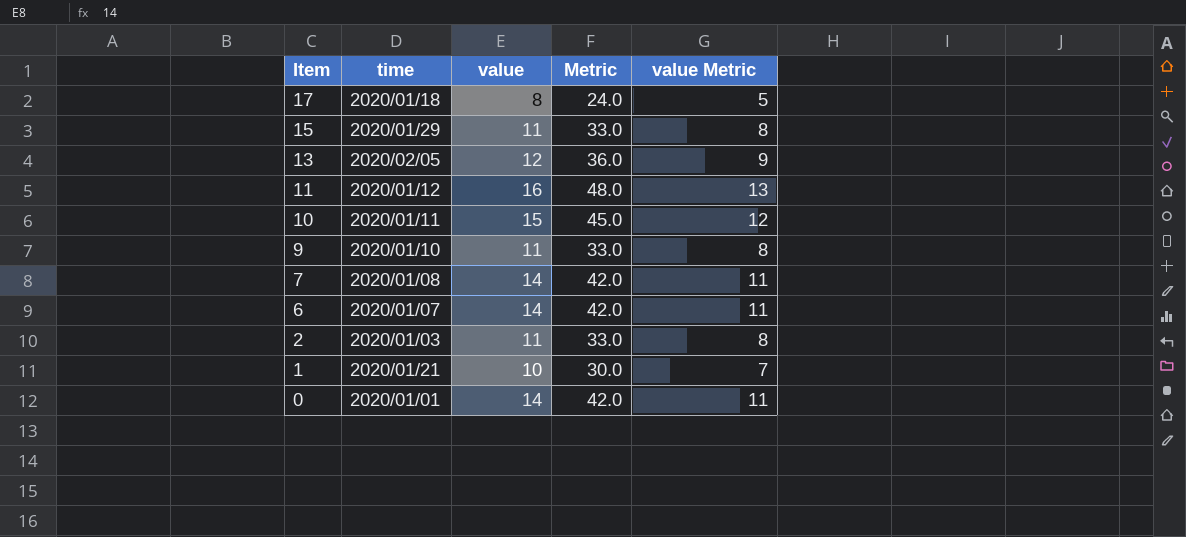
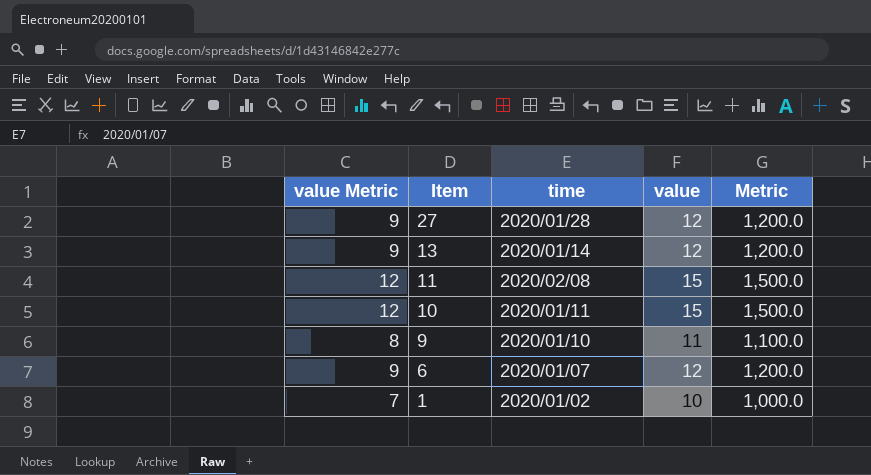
column value Metric | position: 5 -> 1
column Metric | formula: [value] * 3 -> [value] * 100
row 17: 2020/01/18 | 8 | 24.0 | 5 -> none
row 15: 2020/01/29 | 11 | 33.0 | 8 -> none
row 7: 2020/01/08 | 14 | 42.0 | 11 -> none
row 2: 2020/01/03 | 11 | 33.0 | 8 -> none
row 0: 2020/01/01 | 14 | 42.0 | 11 -> none
row 27: none -> 9 | 2020/01/28 | 12 | 1,200.0
13 | time: 2020/02/05 -> 2020/01/14
11 | value Metric: 13 -> 12
11 | time: 2020/01/12 -> 2020/02/08
11 | value: 16 -> 15
6 | value Metric: 11 -> 9
6 | value: 14 -> 12
1 | time: 2020/01/21 -> 2020/01/02

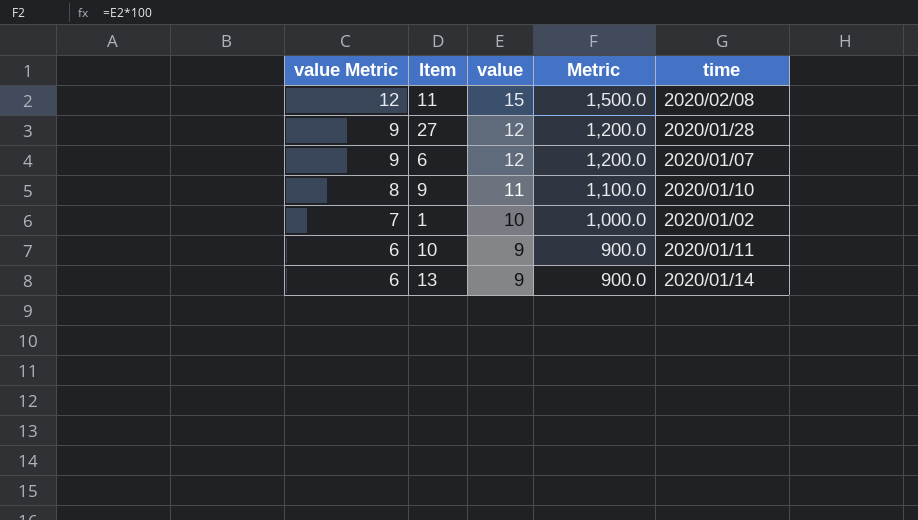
row order: Item descending -> value Metric descending
column time | position: 3 -> 5
10 | value Metric: 12 -> 6
10 | value: 15 -> 9
10 | Metric: 1,500.0 -> 900.0
13 | value Metric: 9 -> 6
13 | value: 12 -> 9
13 | Metric: 1,200.0 -> 900.0

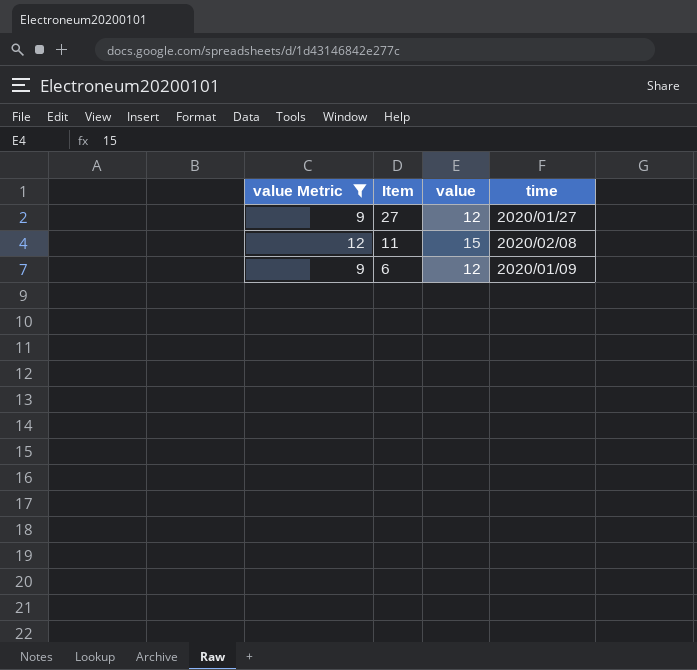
filter: none -> value Metric >= 9
row order: value Metric descending -> Item descending
column Metric | formula: [value] * 100 -> none
27 | time: 2020/01/28 -> 2020/01/27
6 | time: 2020/01/07 -> 2020/01/09

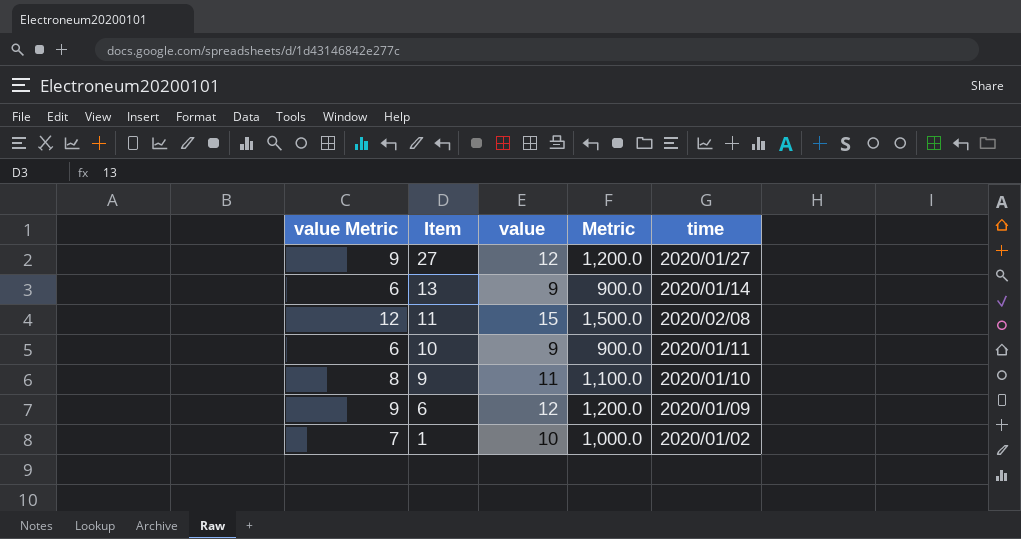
filter: value Metric >= 9 -> none
column Metric | formula: none -> [value] * 100

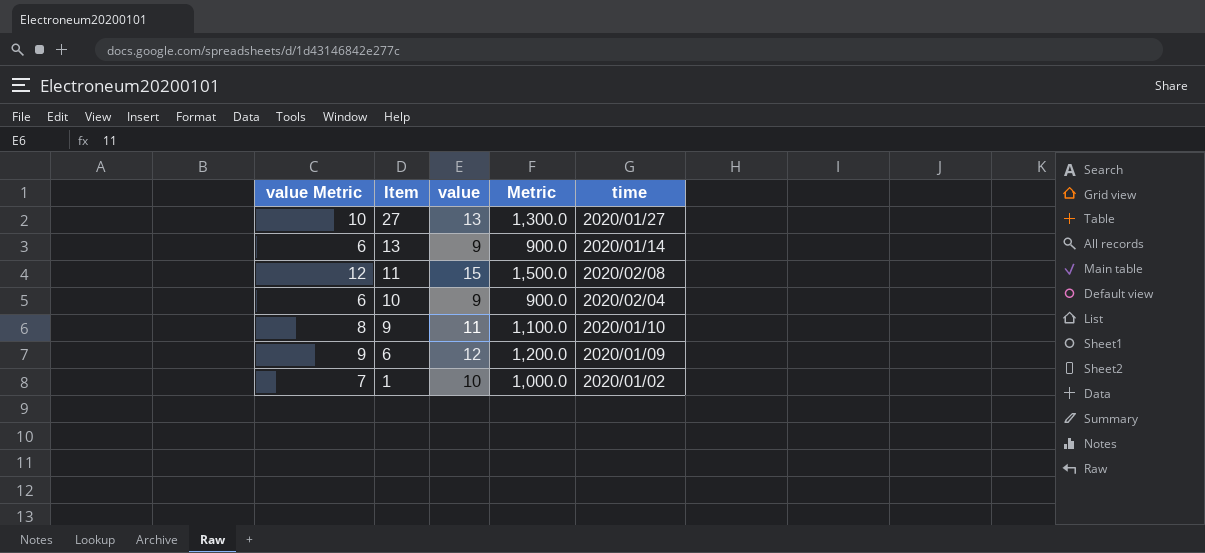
27 | value Metric: 9 -> 10
27 | value: 12 -> 13
27 | Metric: 1,200.0 -> 1,300.0
10 | time: 2020/01/11 -> 2020/02/04

